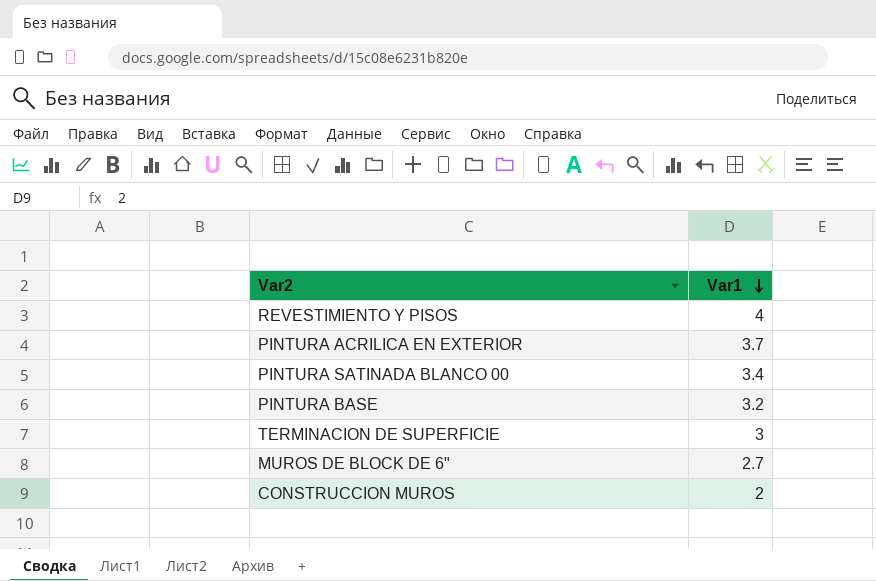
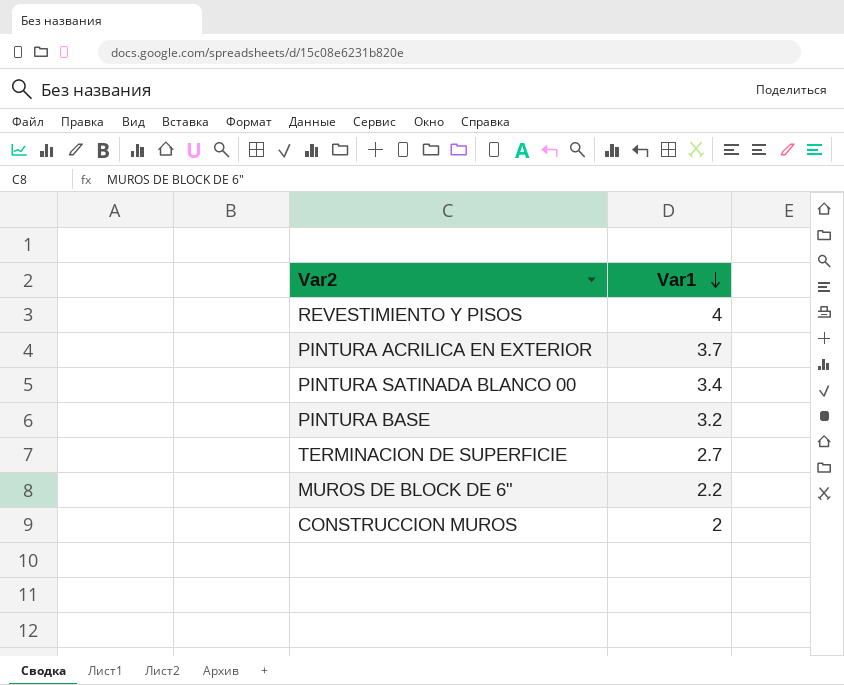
TERMINACION DE SUPERFICIE | Var1: 3 -> 2.7
MUROS DE BLOCK DE 6" | Var1: 2.7 -> 2.2

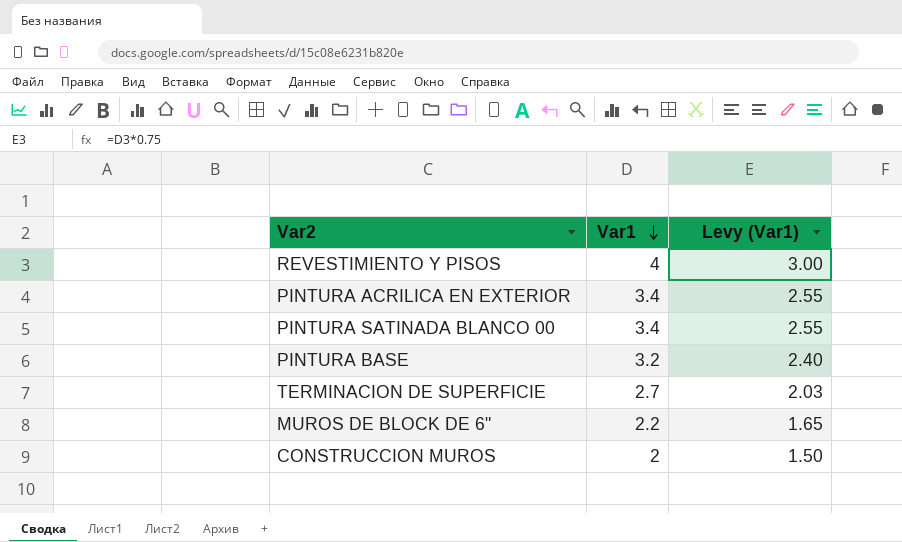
column Levy (Var1) | formula: none -> [Var1] * 0.75
PINTURA ACRILICA EN EXTERIOR | Var1: 3.7 -> 3.4

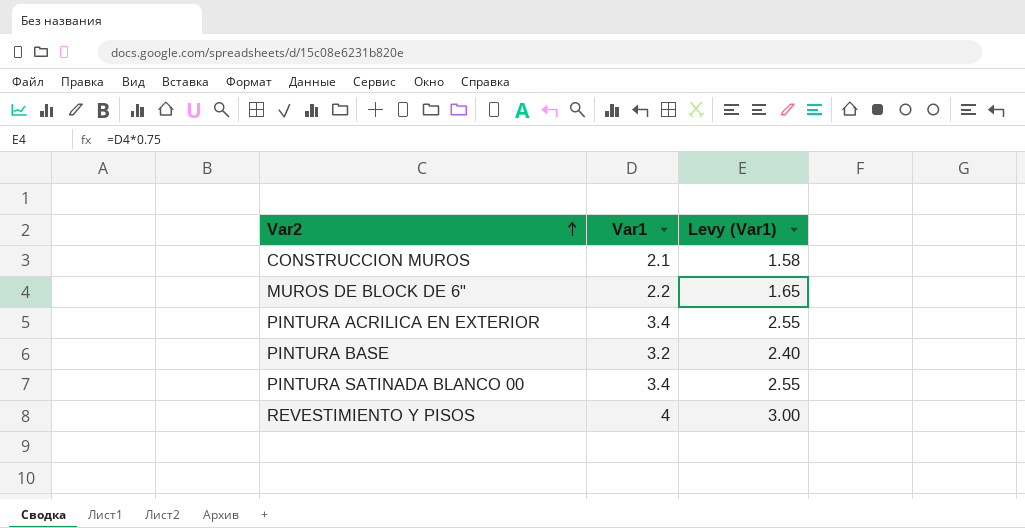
row order: Var1 descending -> Var2 ascending
row TERMINACION DE SUPERFICIE: 2.7 | 2.03 -> none
CONSTRUCCION MUROS | Var1: 2 -> 2.1
CONSTRUCCION MUROS | Levy (Var1): 1.50 -> 1.58

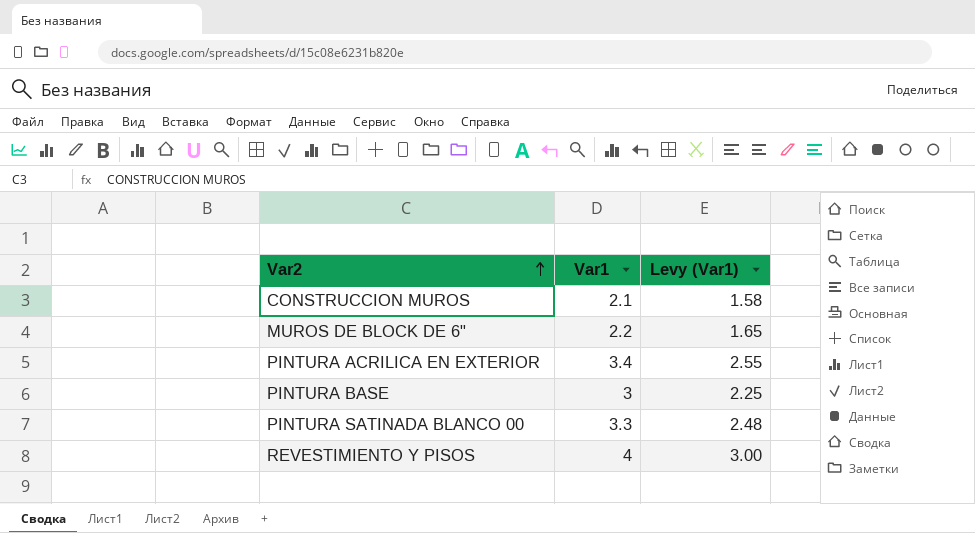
PINTURA BASE | Var1: 3.2 -> 3
PINTURA BASE | Levy (Var1): 2.40 -> 2.25
PINTURA SATINADA BLANCO 00 | Var1: 3.4 -> 3.3
PINTURA SATINADA BLANCO 00 | Levy (Var1): 2.55 -> 2.48

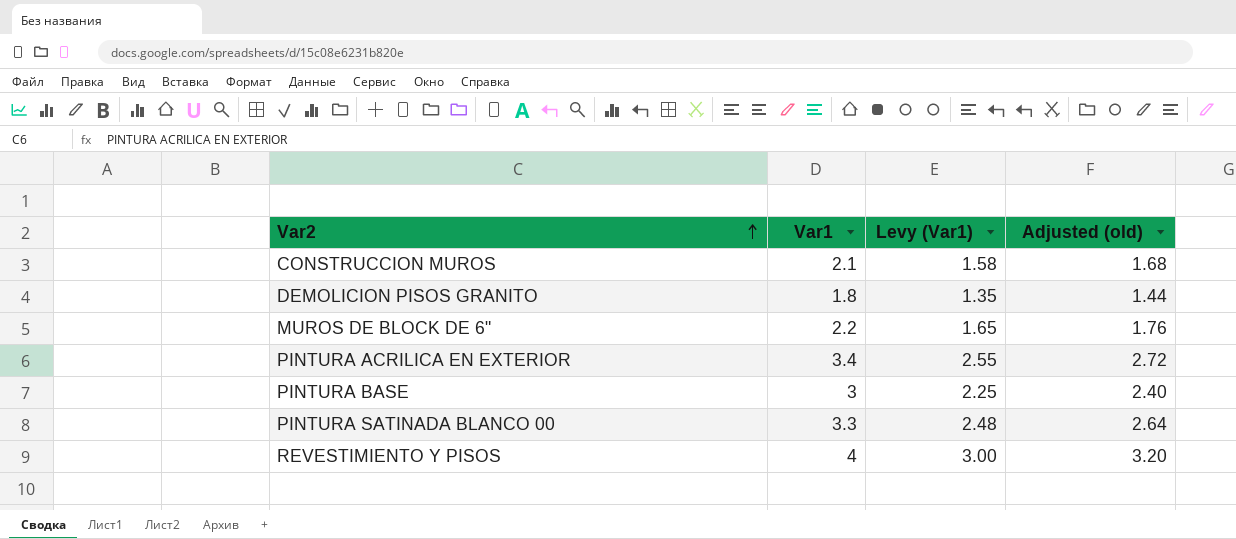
column Adjusted (old) | formula: none -> [Var1] * 0.8
row DEMOLICION PISOS GRANITO: none -> 1.8 | 1.35 | 1.44

